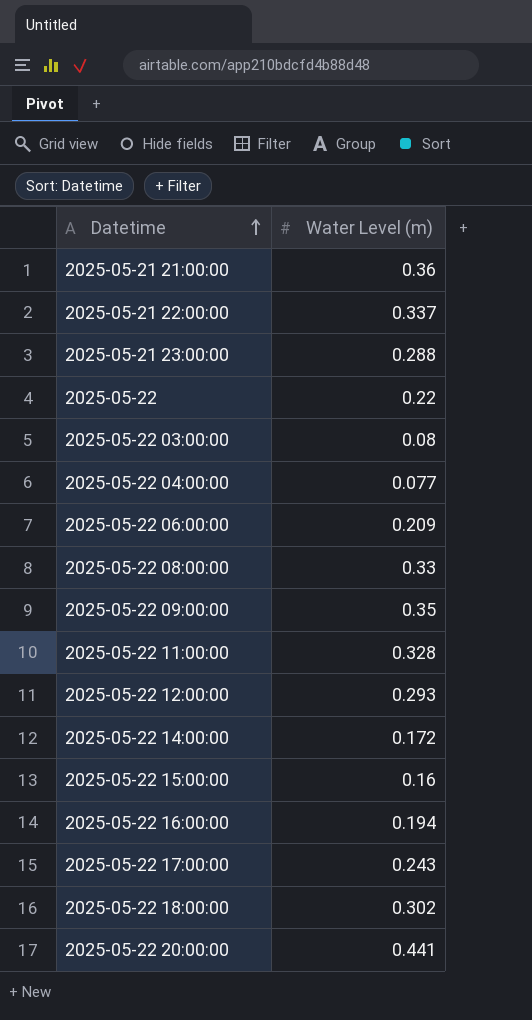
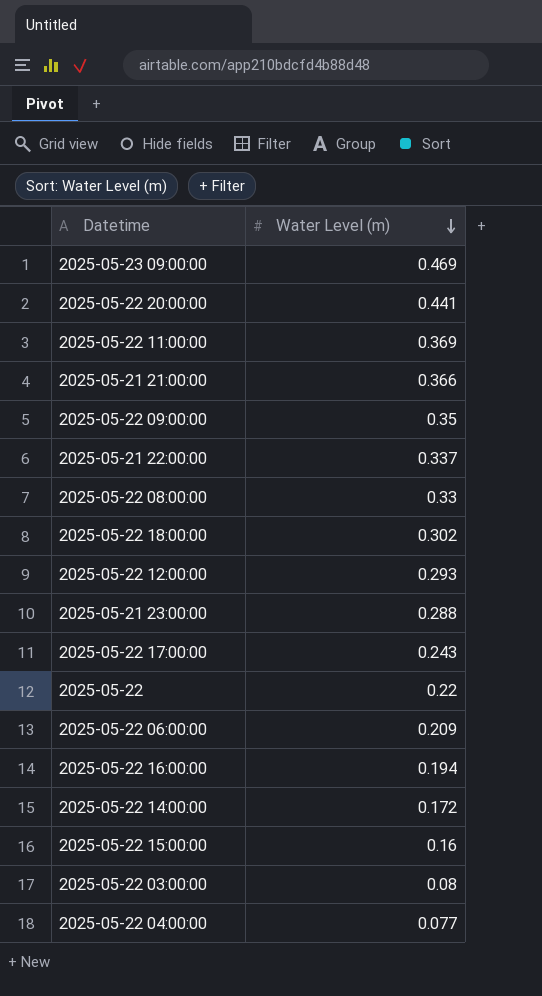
row order: Datetime ascending -> Water Level (m) descending
row 2025-05-23 09:00:00: none -> 0.469
2025-05-22 11:00:00 | Water Level (m): 0.328 -> 0.369
2025-05-21 21:00:00 | Water Level (m): 0.36 -> 0.366

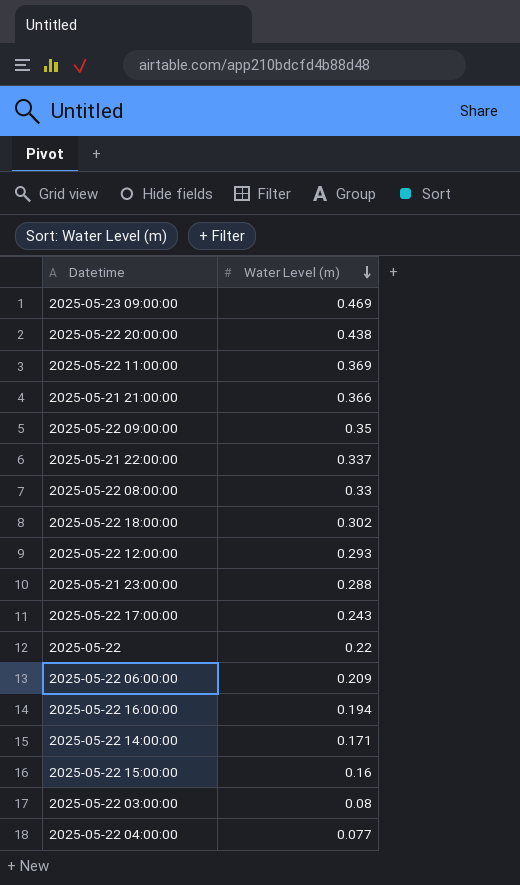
2025-05-22 20:00:00 | Water Level (m): 0.441 -> 0.438
2025-05-22 14:00:00 | Water Level (m): 0.172 -> 0.171

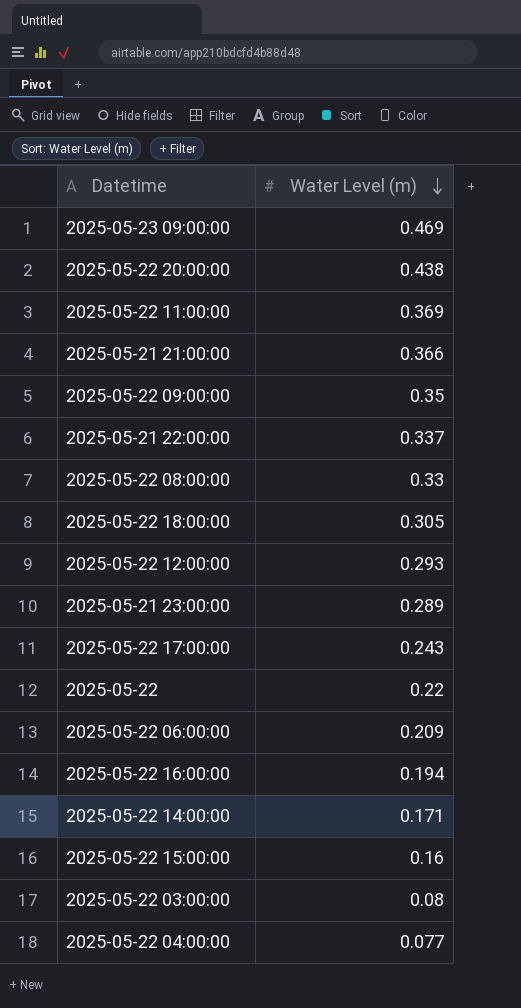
2025-05-22 18:00:00 | Water Level (m): 0.302 -> 0.305
2025-05-21 23:00:00 | Water Level (m): 0.288 -> 0.289

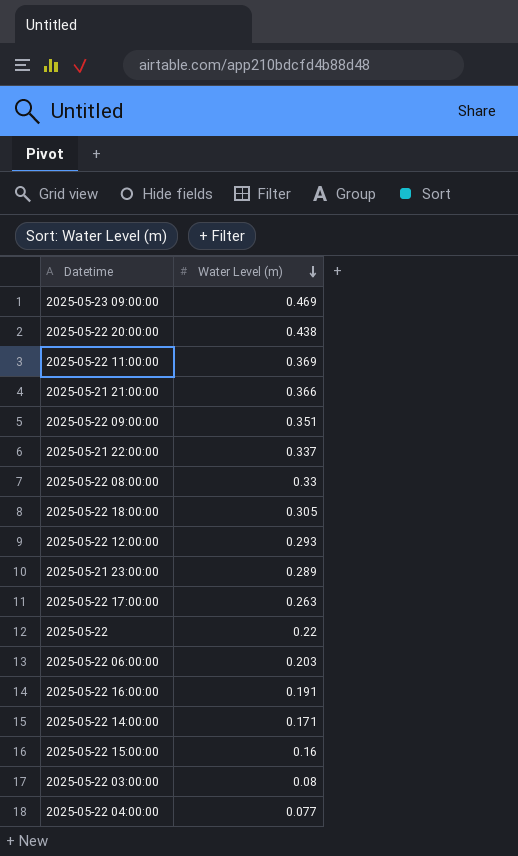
2025-05-22 09:00:00 | Water Level (m): 0.35 -> 0.351
2025-05-22 17:00:00 | Water Level (m): 0.243 -> 0.263
2025-05-22 06:00:00 | Water Level (m): 0.209 -> 0.203
2025-05-22 16:00:00 | Water Level (m): 0.194 -> 0.191

